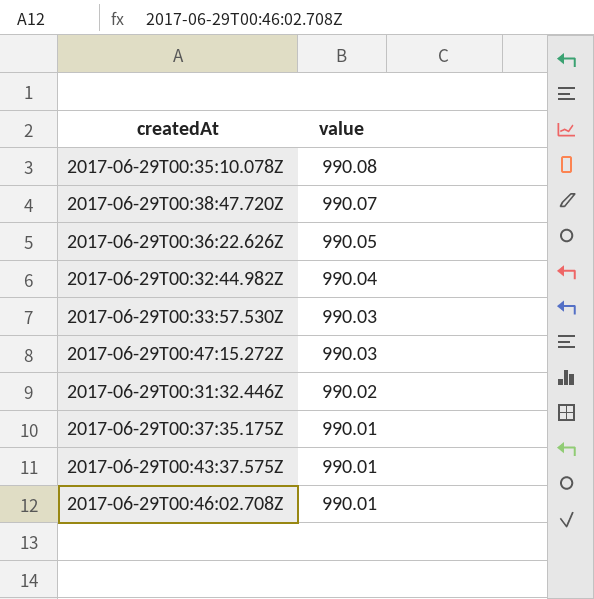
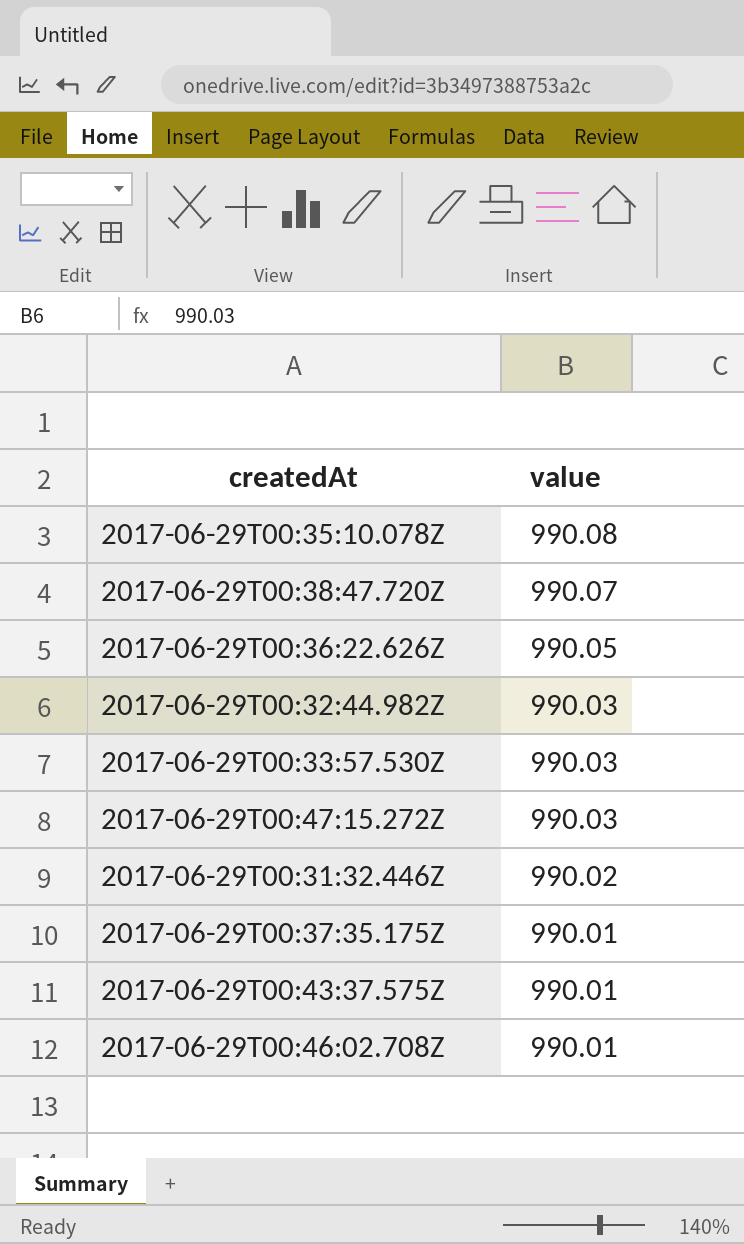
2017-06-29T00:32:44.982Z | value: 990.04 -> 990.03

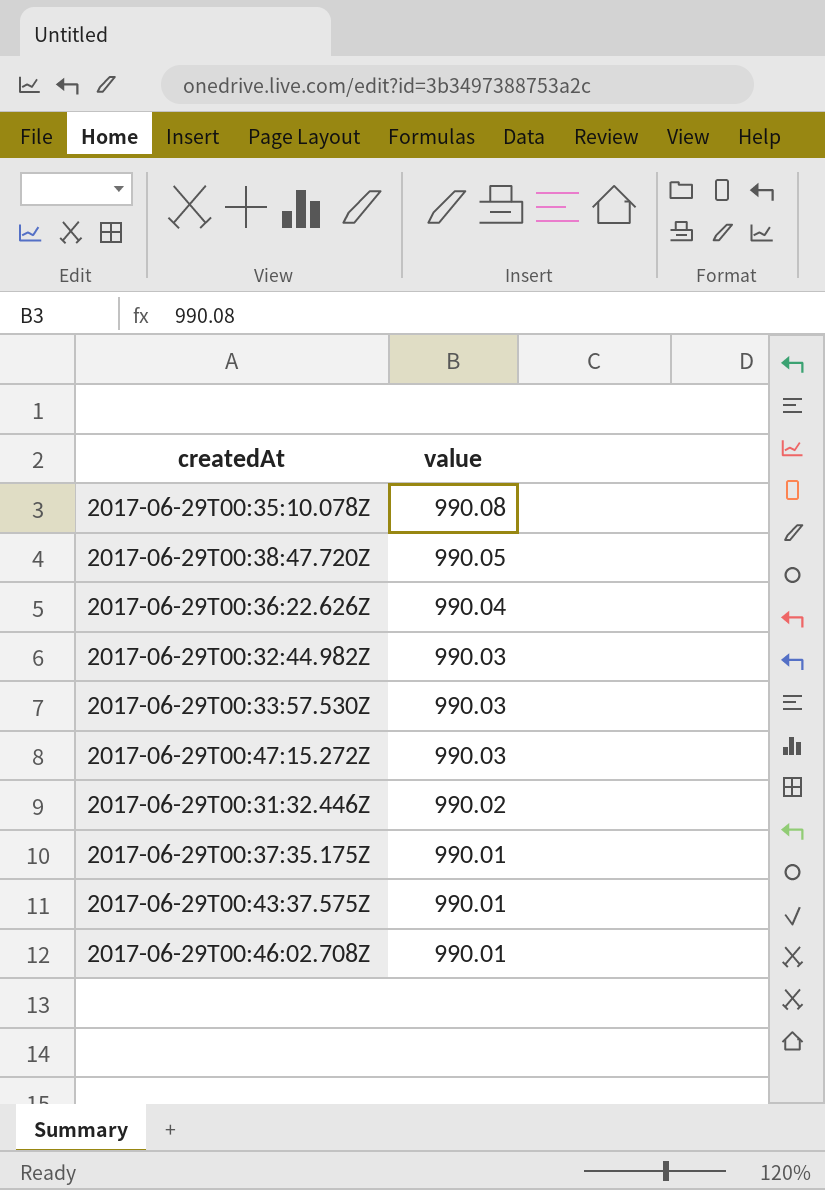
2017-06-29T00:38:47.720Z | value: 990.07 -> 990.05
2017-06-29T00:36:22.626Z | value: 990.05 -> 990.04

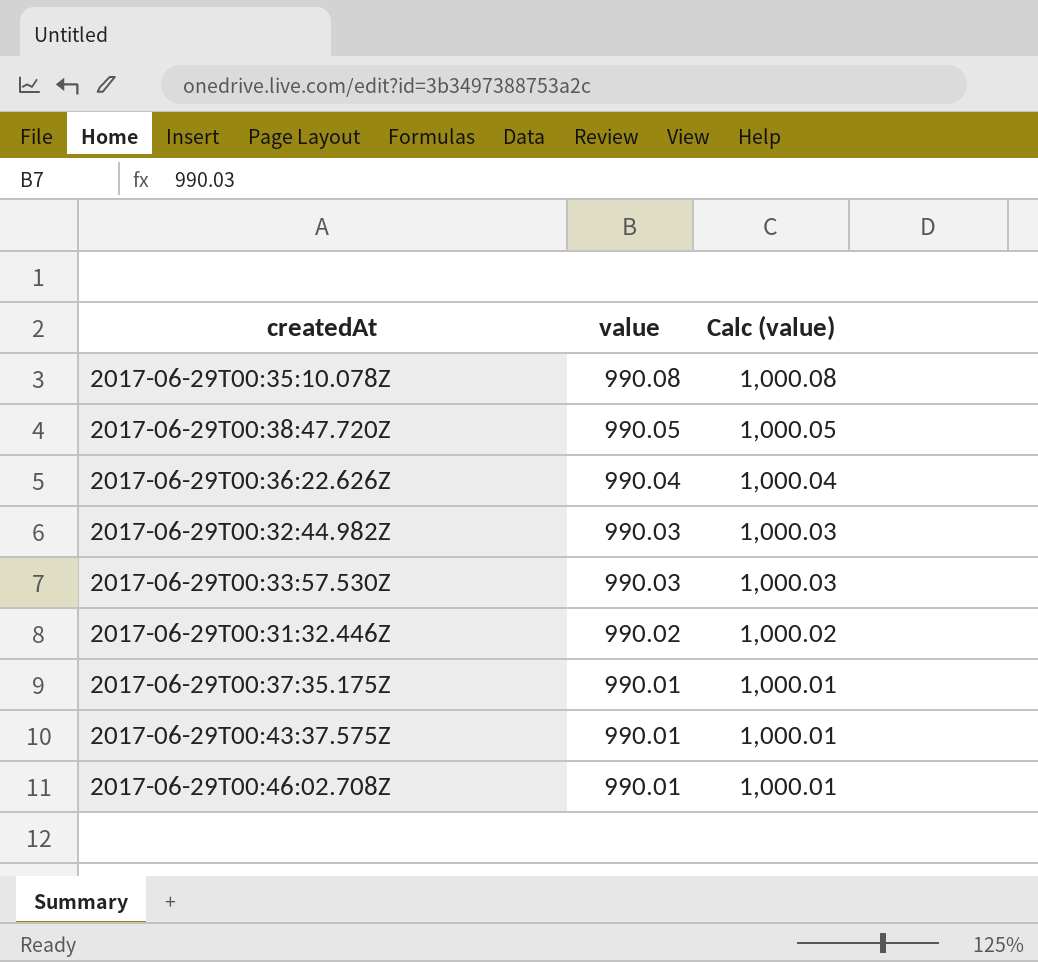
column Calc (value) | formula: none -> [value] + 10
row 2017-06-29T00:47:15.272Z: 990.03 -> none

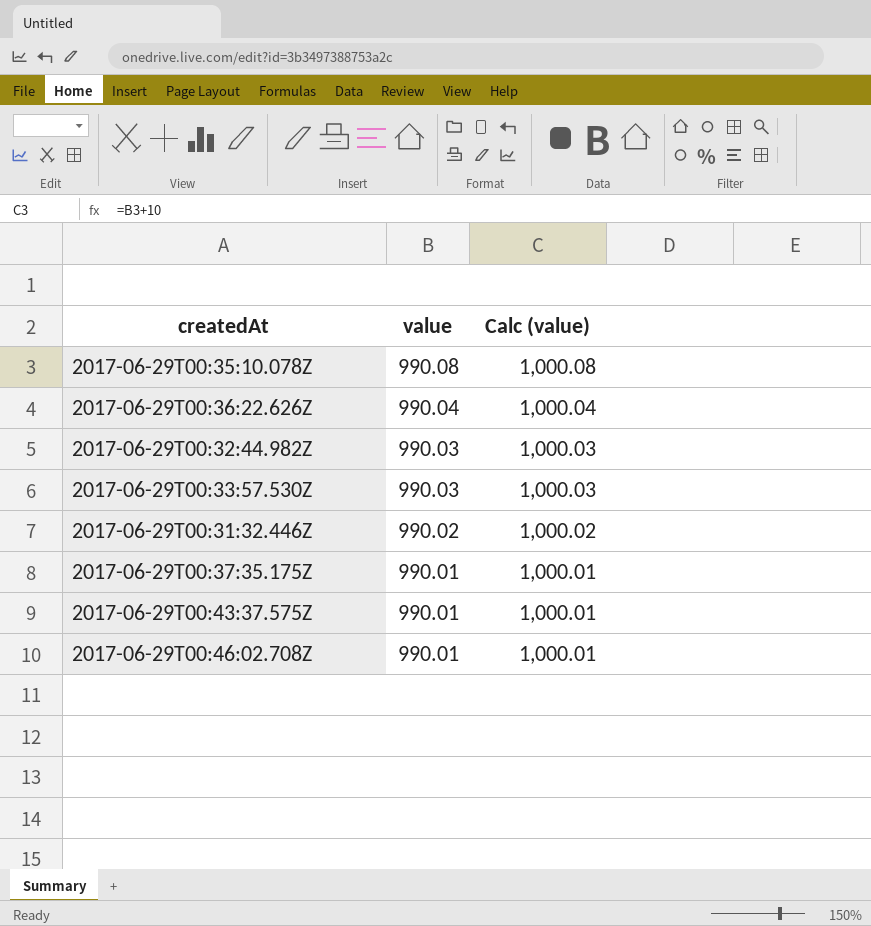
row 2017-06-29T00:38:47.720Z: 990.05 | 1,000.05 -> none

